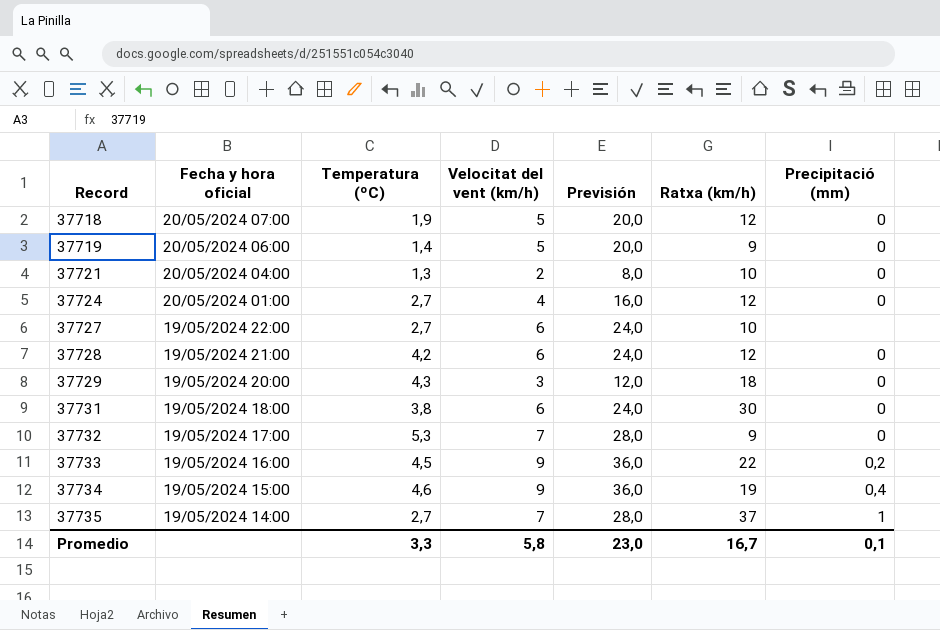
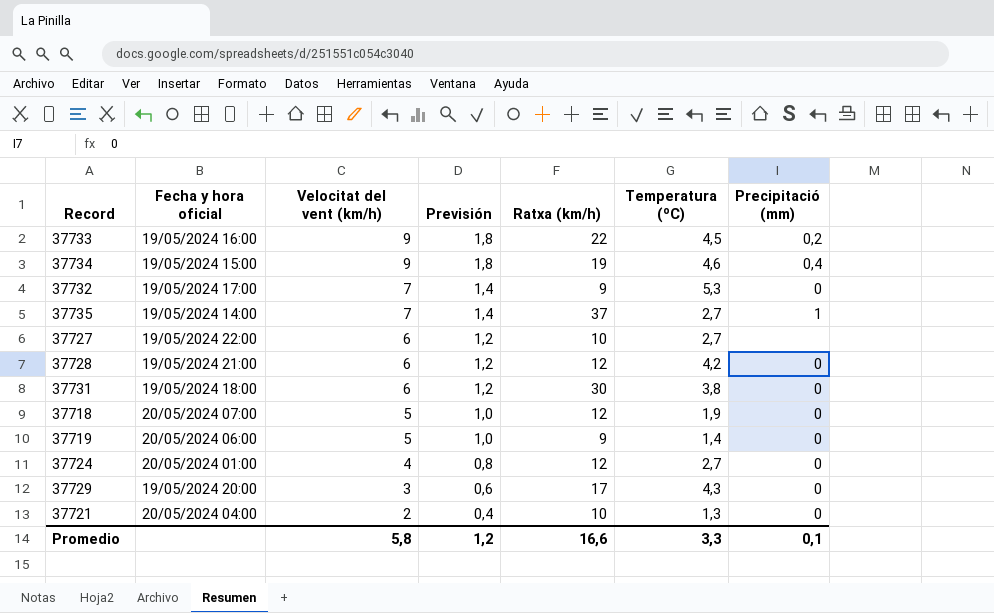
row order: Record ascending -> Velocitat del vent (km/h) descending
column Previsión | formula: [Velocitat del vent (km/h)] * 4 -> [Velocitat del vent (km/h)] * 0,2
column Temperatura (ºC) | position: 3 -> 6
37729 | Ratxa (km/h): 18 -> 17
Promedio | Previsión: 23,0 -> 1,2
Promedio | Ratxa (km/h): 16,7 -> 16,6

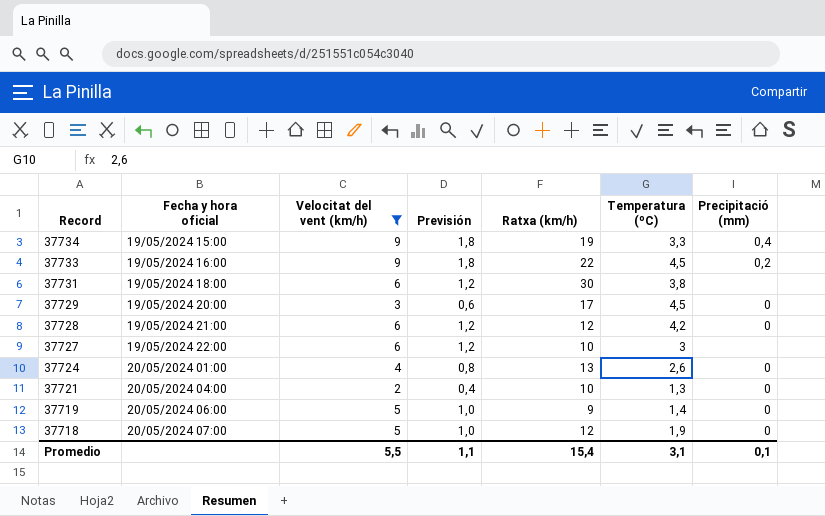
filter: none -> Velocitat del vent (km/h) != 7
row order: Velocitat del vent (km/h) descending -> Record descending
37734 | Temperatura (ºC): 4,6 -> 3,3
37731 | Precipitació (mm): 0 -> none
37729 | Temperatura (ºC): 4,3 -> 4,5
37727 | Temperatura (ºC): 2,7 -> 3
37724 | Ratxa (km/h): 12 -> 13
37724 | Temperatura (ºC): 2,7 -> 2,6
Promedio | Velocitat del vent (km/h): 5,8 -> 5,5
Promedio | Previsión: 1,2 -> 1,1
Promedio | Ratxa (km/h): 16,6 -> 15,4
Promedio | Temperatura (ºC): 3,3 -> 3,1

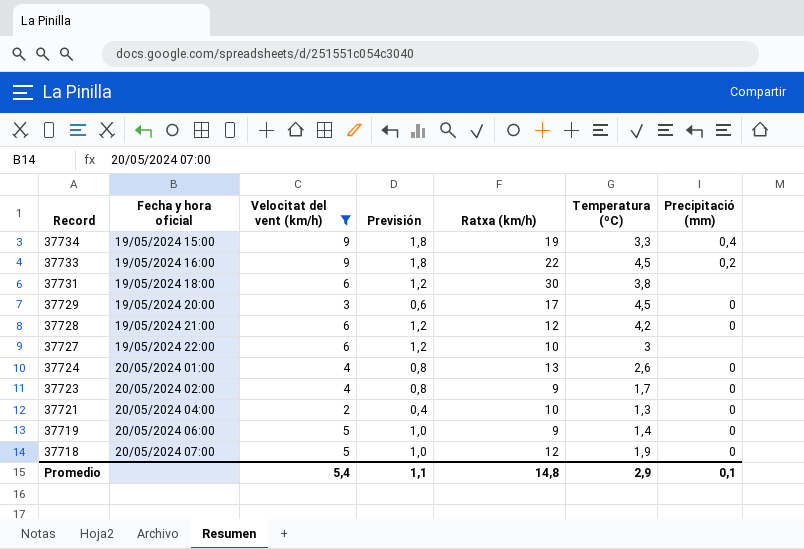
row 37723: none -> 20/05/2024 02:00 | 4 | 0,8 | 9 | 1,7 | 0
Promedio | Velocitat del vent (km/h): 5,5 -> 5,4
Promedio | Ratxa (km/h): 15,4 -> 14,8
Promedio | Temperatura (ºC): 3,1 -> 2,9

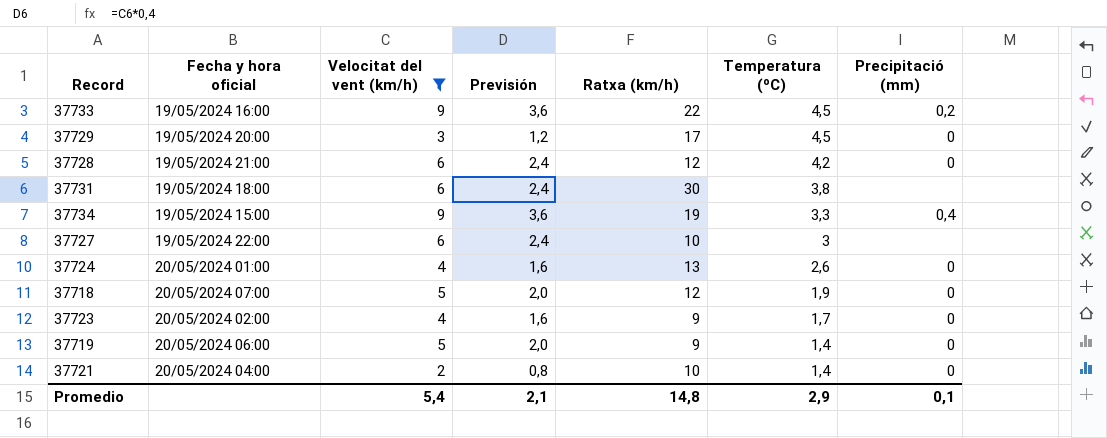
row order: Record descending -> Temperatura (ºC) descending
column Previsión | formula: [Velocitat del vent (km/h)] * 0,2 -> [Velocitat del vent (km/h)] * 0,4
37721 | Temperatura (ºC): 1,3 -> 1,4
Promedio | Previsión: 1,1 -> 2,1

